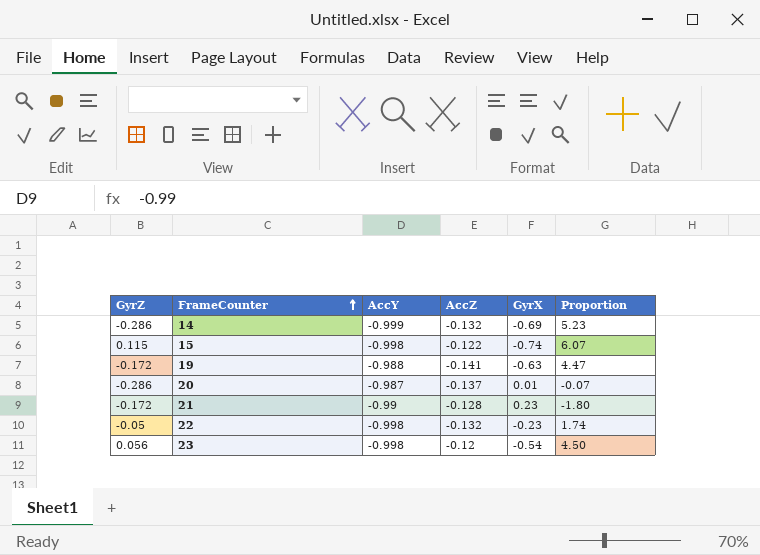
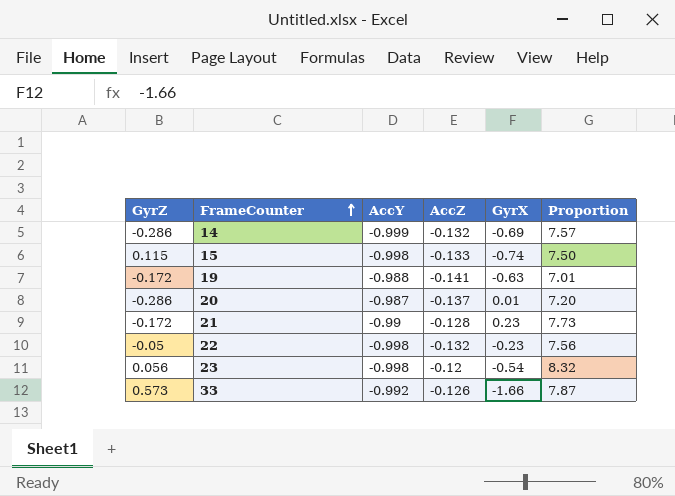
column Proportion | formula: [GyrX] / [AccZ] -> [AccY] / [AccZ]
15 | AccZ: -0.122 -> -0.133
row 33: none -> 0.573 | -0.992 | -0.126 | -1.66 | 7.87

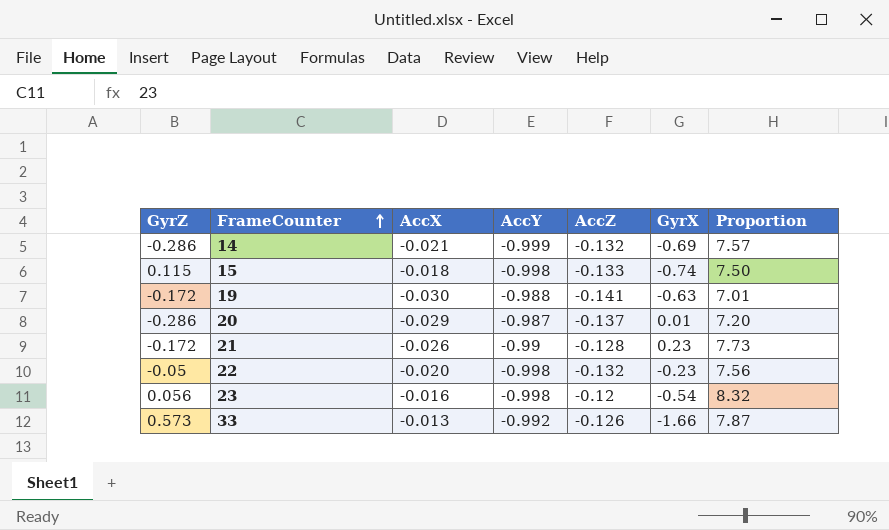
column AccX | position: none -> 3

